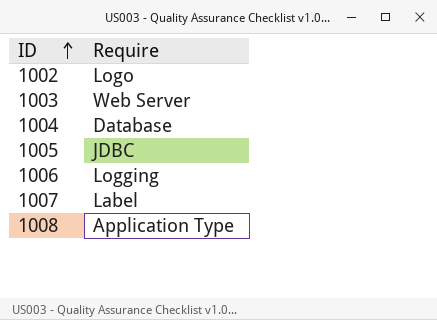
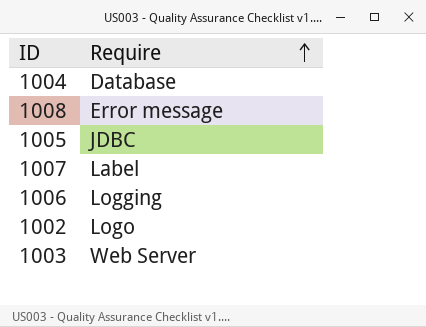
row order: ID ascending -> Require ascending
1008 | Require: Application Type -> Error message

